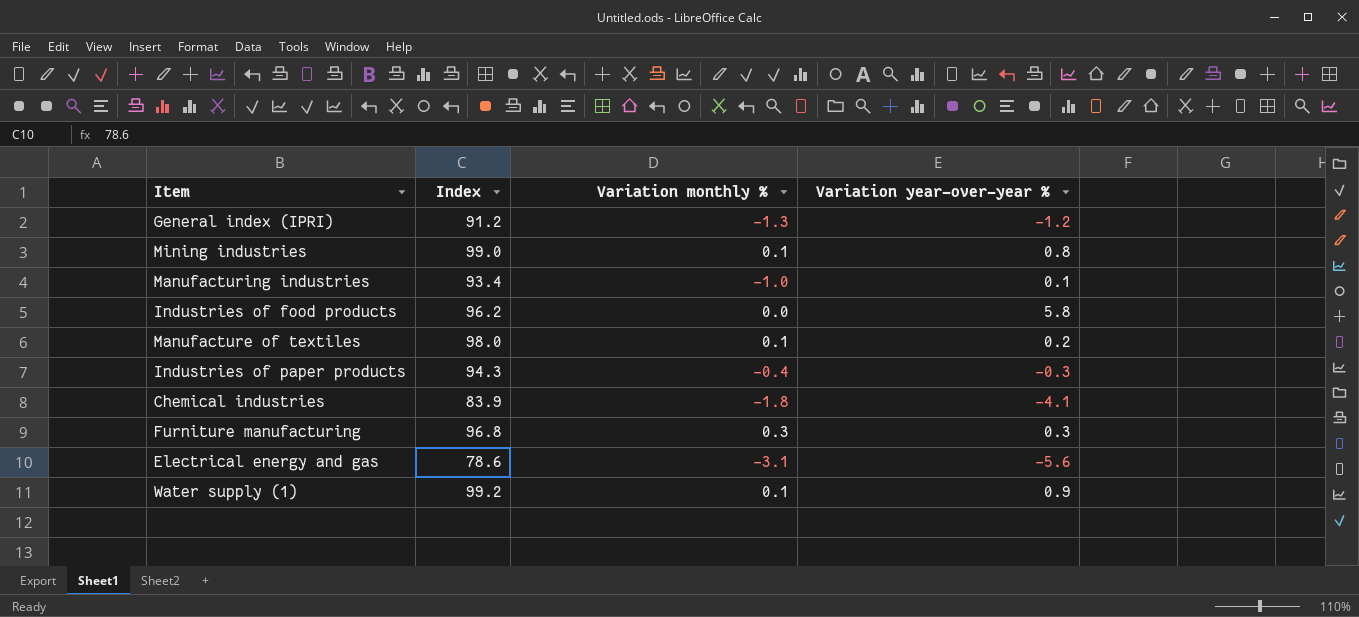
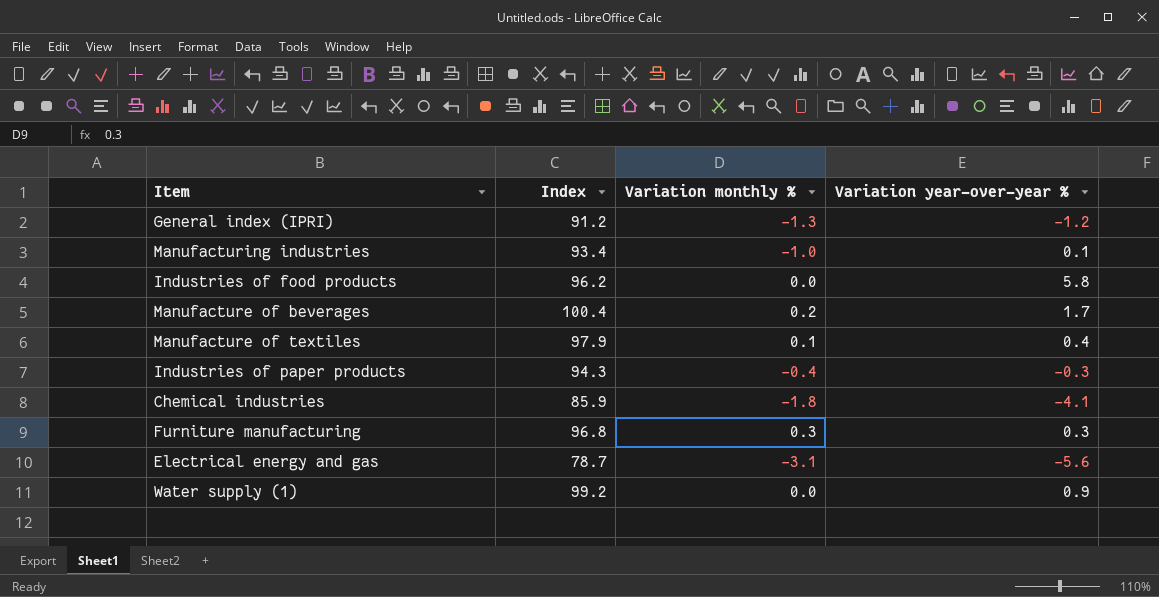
row Mining industries: 99.0 | 0.1 | 0.8 -> none
row Manufacture of beverages: none -> 100.4 | 0.2 | 1.7
Manufacture of textiles | Index: 98.0 -> 97.9
Manufacture of textiles | Variation year-over-year %: 0.2 -> 0.4
Chemical industries | Index: 83.9 -> 85.9
Electrical energy and gas | Index: 78.6 -> 78.7
Water supply (1) | Variation monthly %: 0.1 -> 0.0

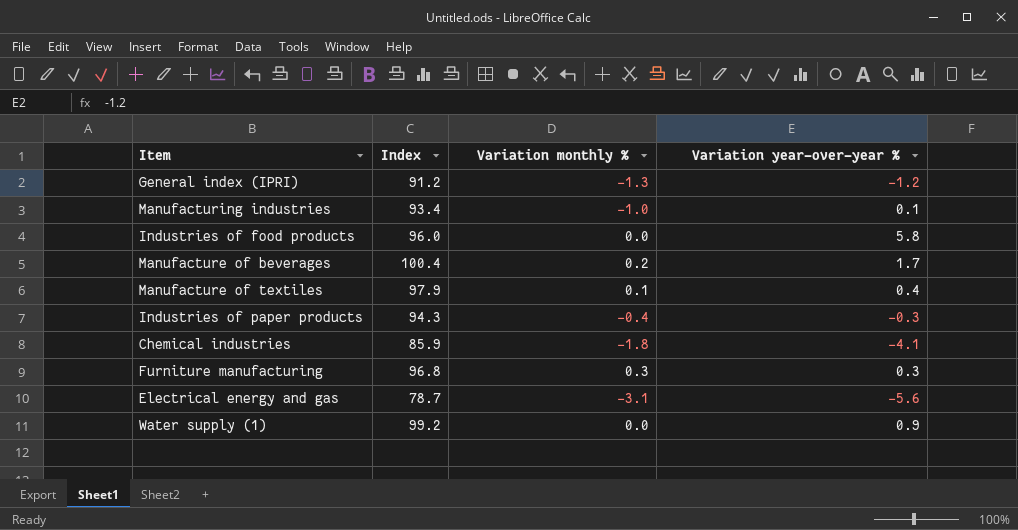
Industries of food products | Index: 96.2 -> 96.0

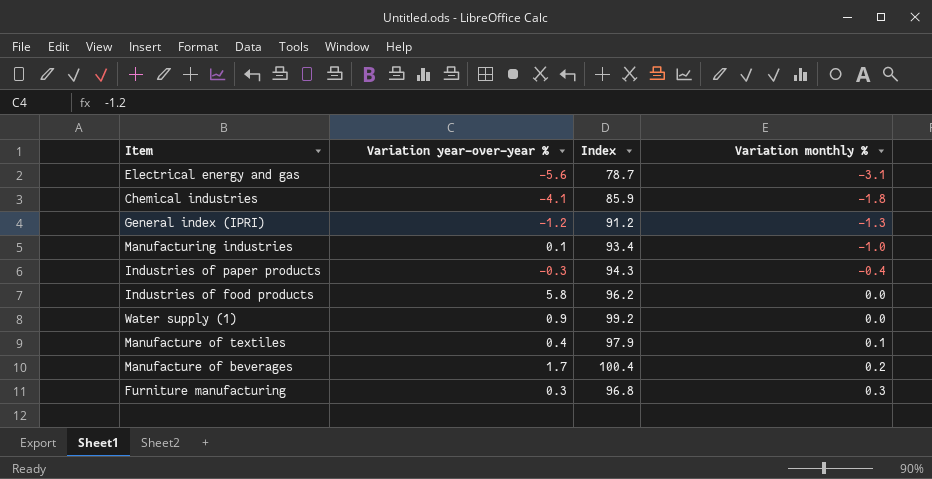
row order: none -> Variation monthly % ascending
column Variation year-over-year % | position: 4 -> 2
Industries of food products | Index: 96.0 -> 96.2

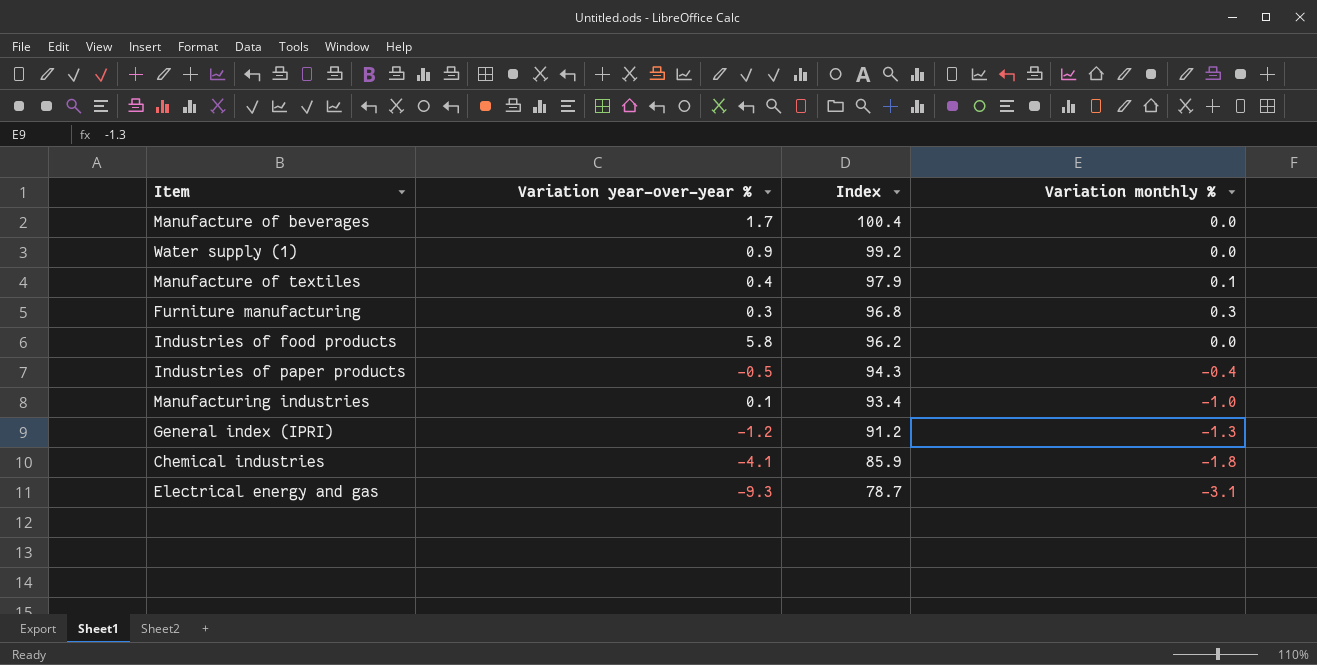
row order: Variation monthly % ascending -> Index descending
Manufacture of beverages | Variation monthly %: 0.2 -> 0.0
Industries of paper products | Variation year-over-year %: -0.3 -> -0.5
Electrical energy and gas | Variation year-over-year %: -5.6 -> -9.3

